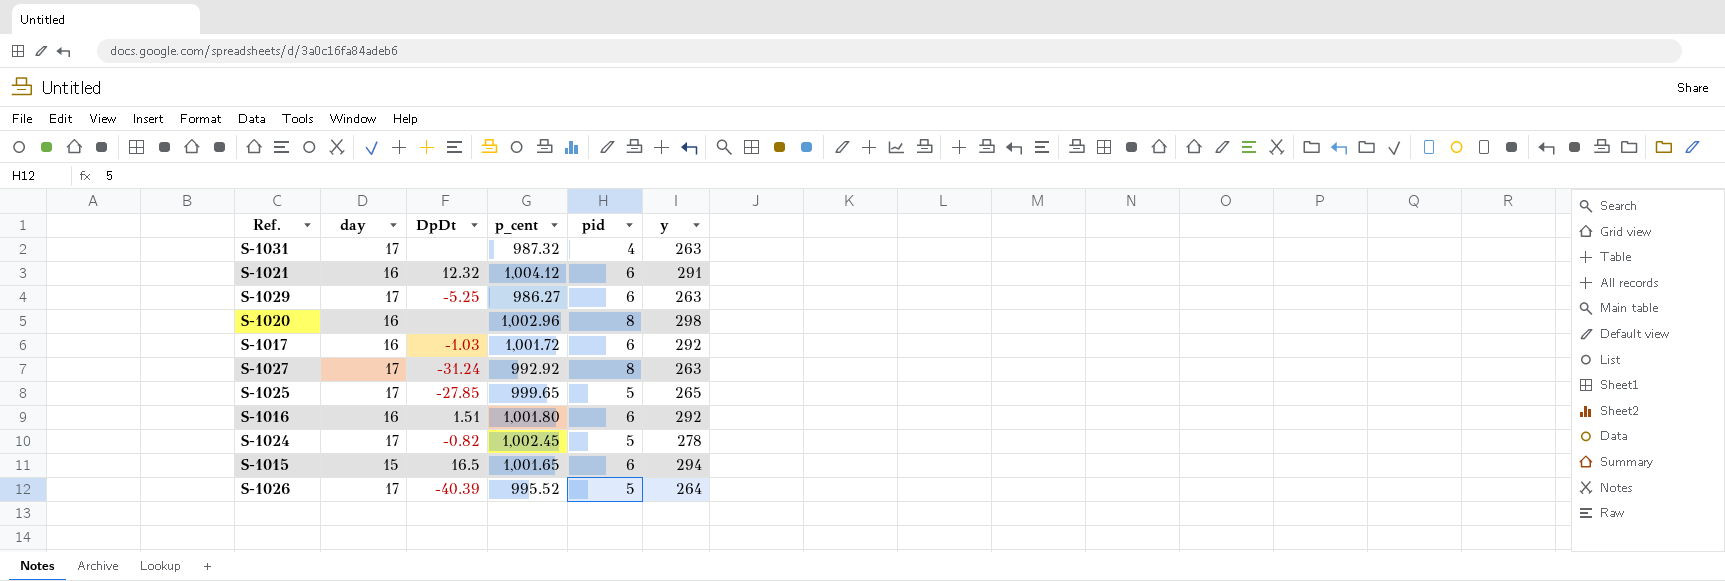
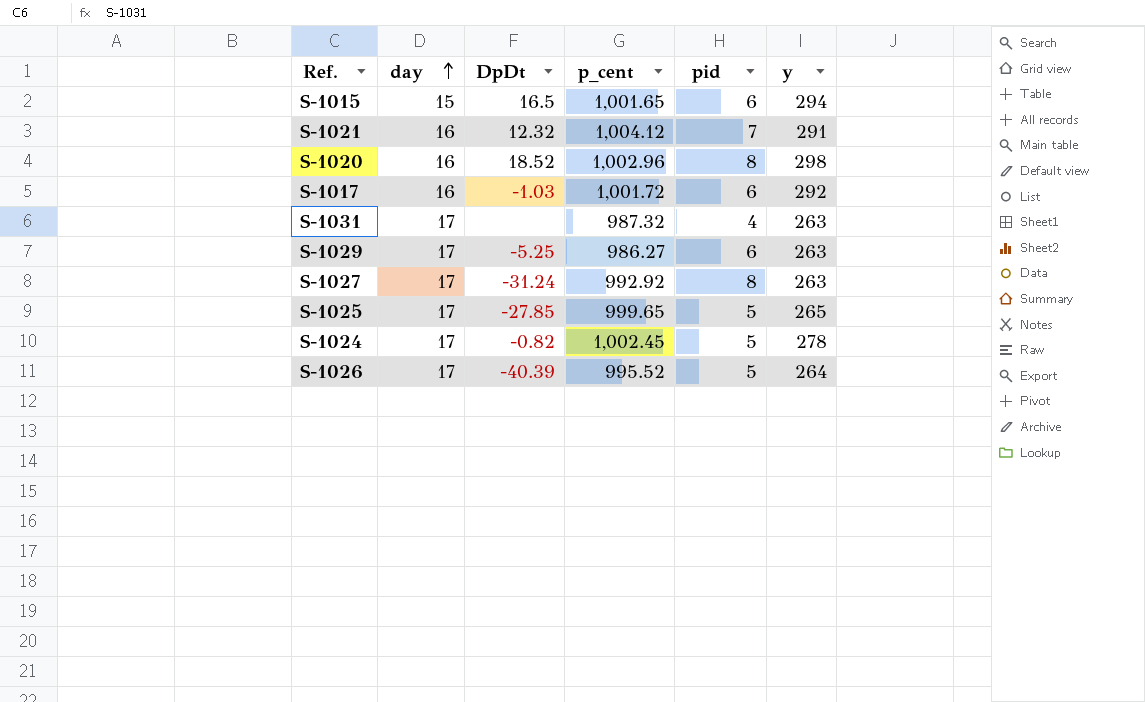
row order: none -> day ascending
row S-1016: 16 | 1.51 | 1,001.80 | 6 | 292 -> none
S-1021 | pid: 6 -> 7
S-1020 | DpDt: none -> 18.52

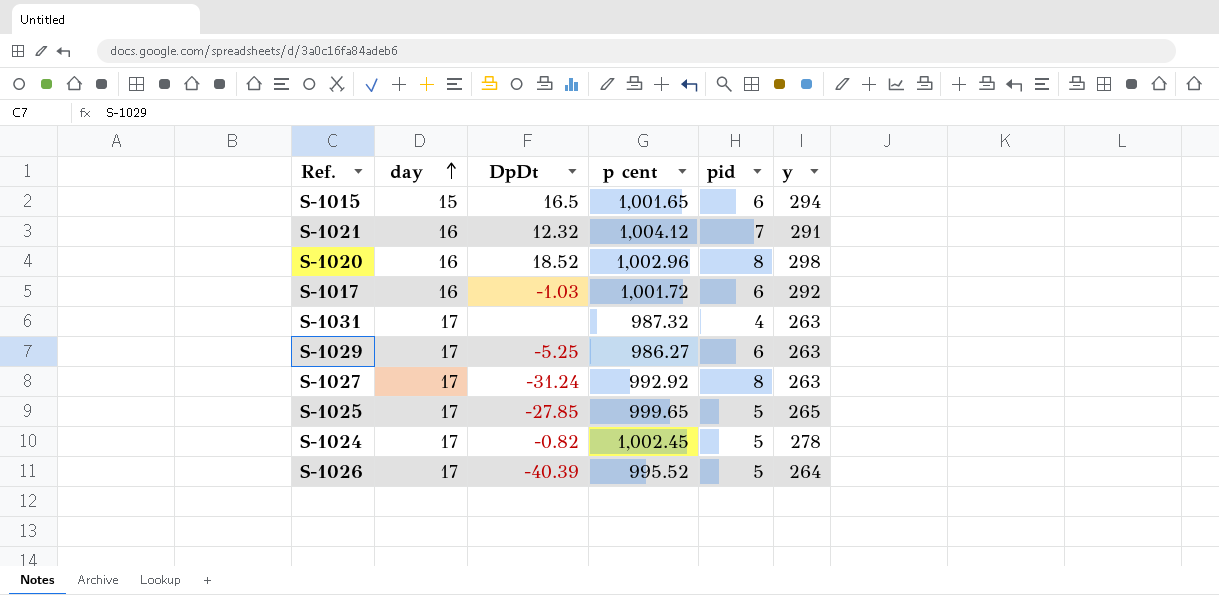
column name: p_cent -> p cent

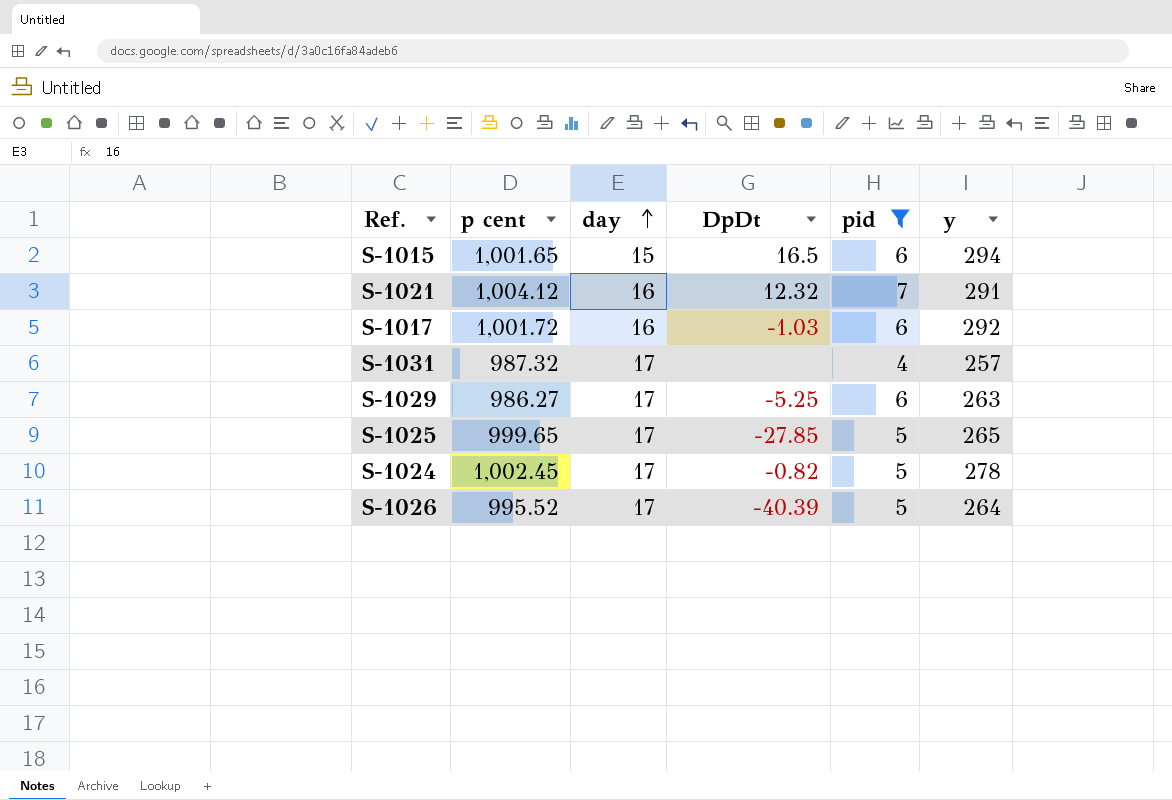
filter: none -> pid != 8
column p cent | position: 4 -> 2
S-1031 | y: 263 -> 257

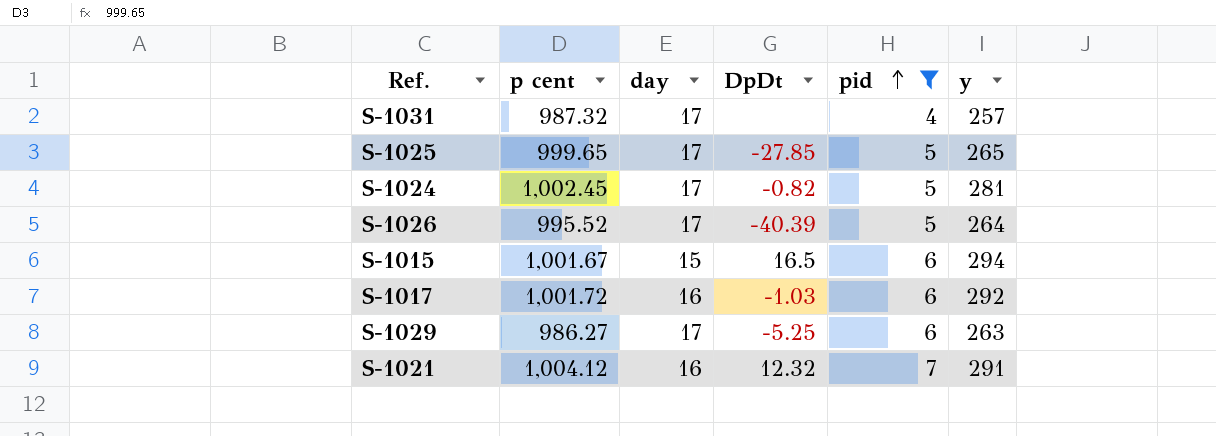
row order: day ascending -> pid ascending
S-1024 | y: 278 -> 281
S-1015 | p cent: 1,001.65 -> 1,001.67

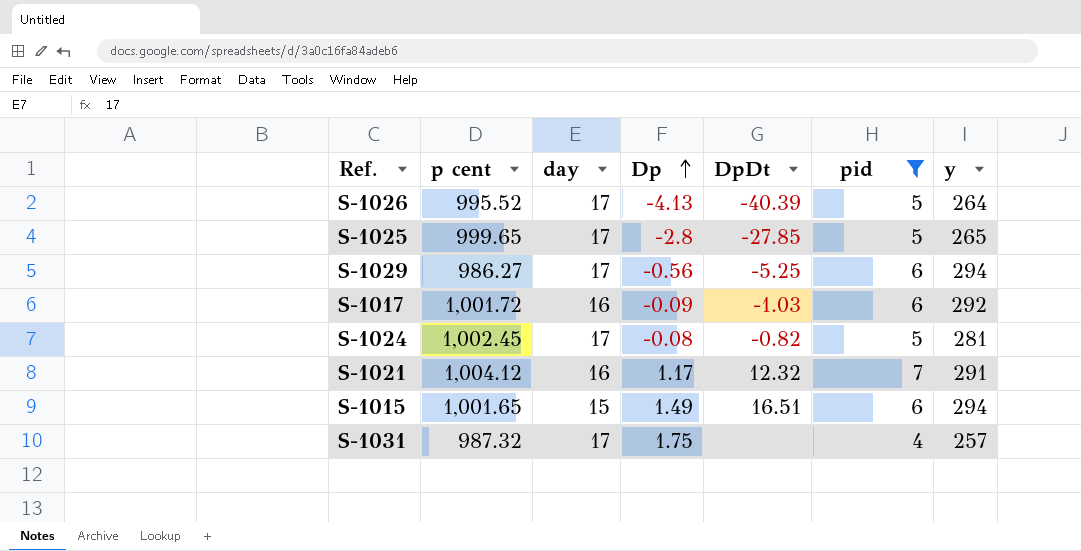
row order: pid ascending -> Dp ascending
column Dp | position: none -> 4
S-1029 | y: 263 -> 294
S-1015 | p cent: 1,001.67 -> 1,001.65
S-1015 | DpDt: 16.5 -> 16.51

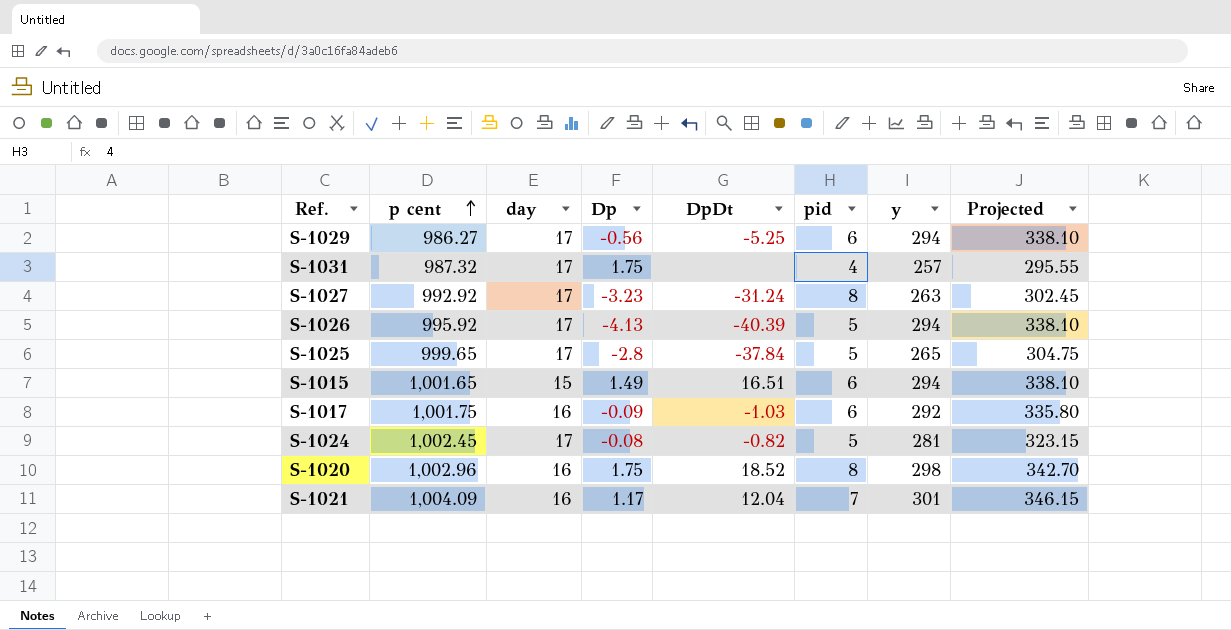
filter: pid != 8 -> none
row order: Dp ascending -> p cent ascending
column Projected | formula: none -> [y] * 1.15
S-1026 | p cent: 995.52 -> 995.92
S-1026 | y: 264 -> 294
S-1025 | DpDt: -27.85 -> -37.84
S-1017 | p cent: 1,001.72 -> 1,001.75
S-1021 | p cent: 1,004.12 -> 1,004.09
S-1021 | DpDt: 12.32 -> 12.04
S-1021 | y: 291 -> 301

